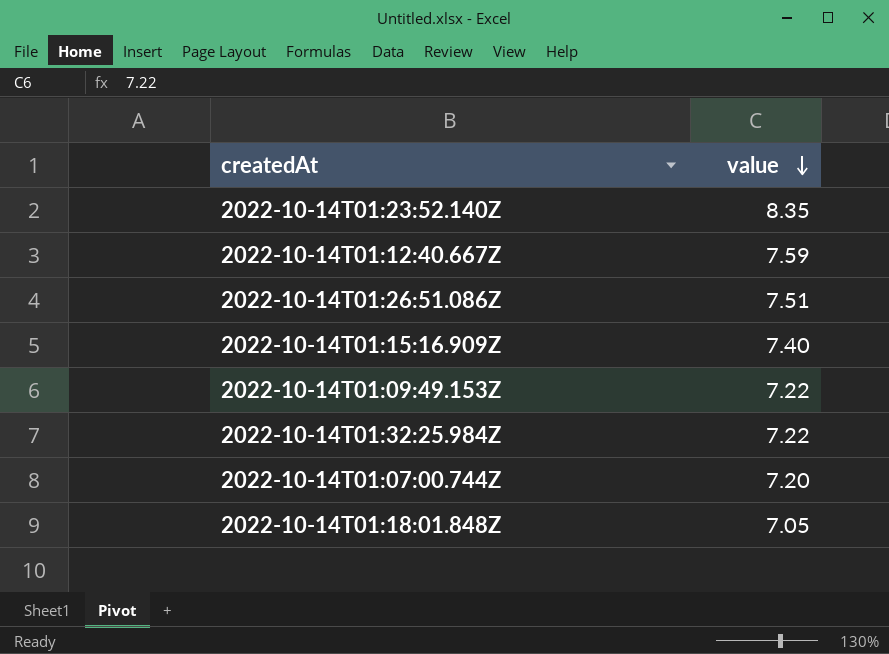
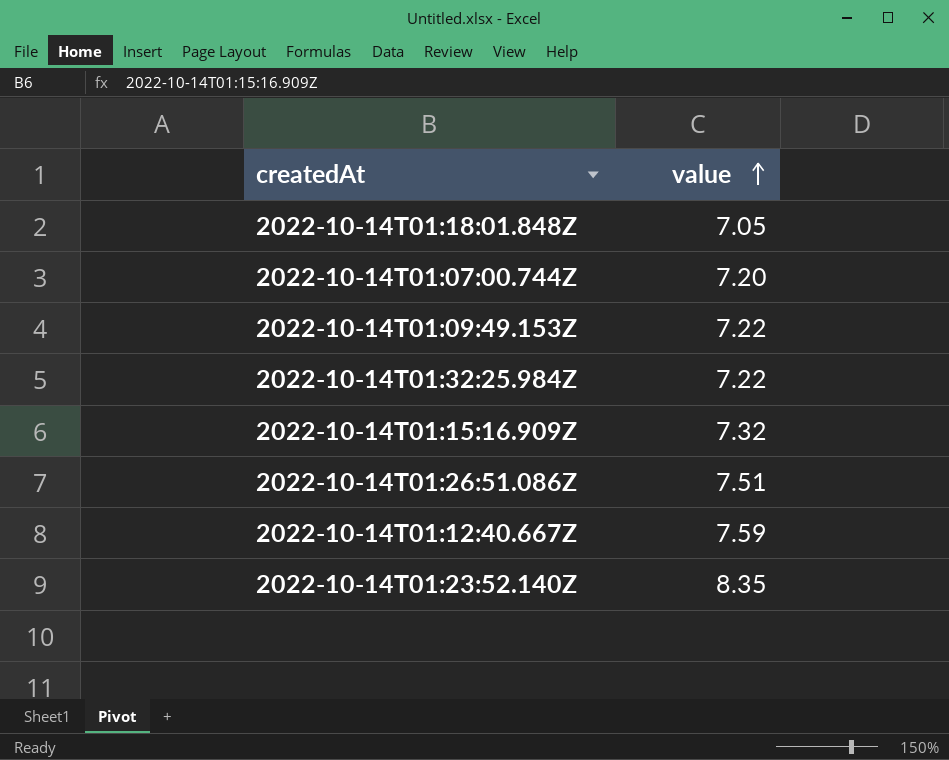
row order: value descending -> value ascending
2022-10-14T01:15:16.909Z | value: 7.40 -> 7.32

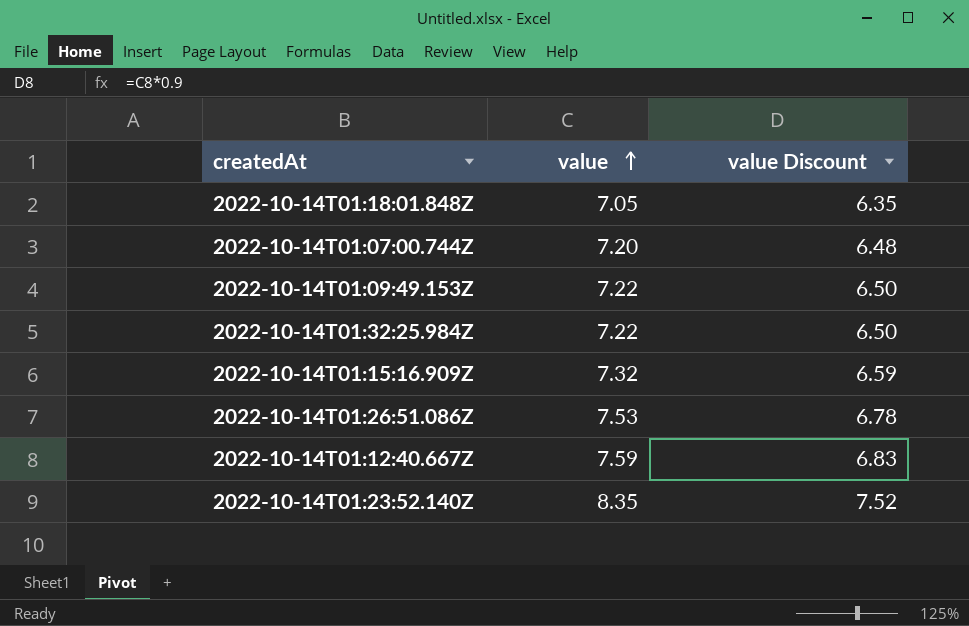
column value Discount | formula: none -> [value] * 0.9
2022-10-14T01:26:51.086Z | value: 7.51 -> 7.53

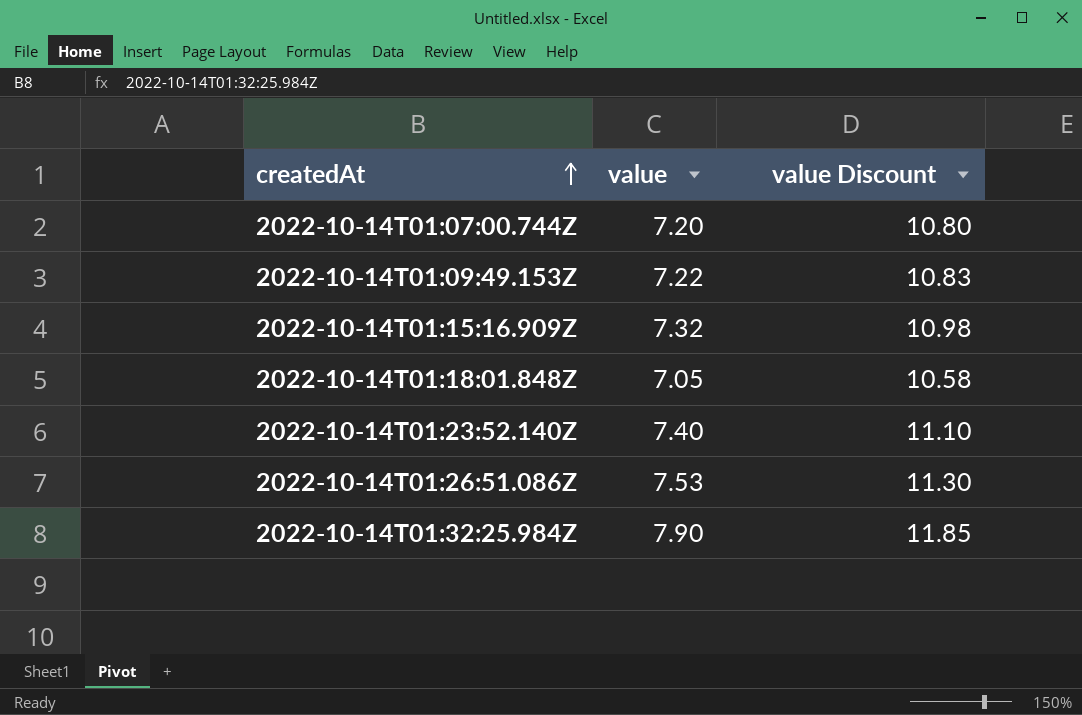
row order: value ascending -> createdAt ascending
column value Discount | formula: [value] * 0.9 -> [value] * 1.5
row 2022-10-14T01:12:40.667Z: 7.59 | 6.83 -> none
2022-10-14T01:23:52.140Z | value: 8.35 -> 7.40
2022-10-14T01:32:25.984Z | value: 7.22 -> 7.90

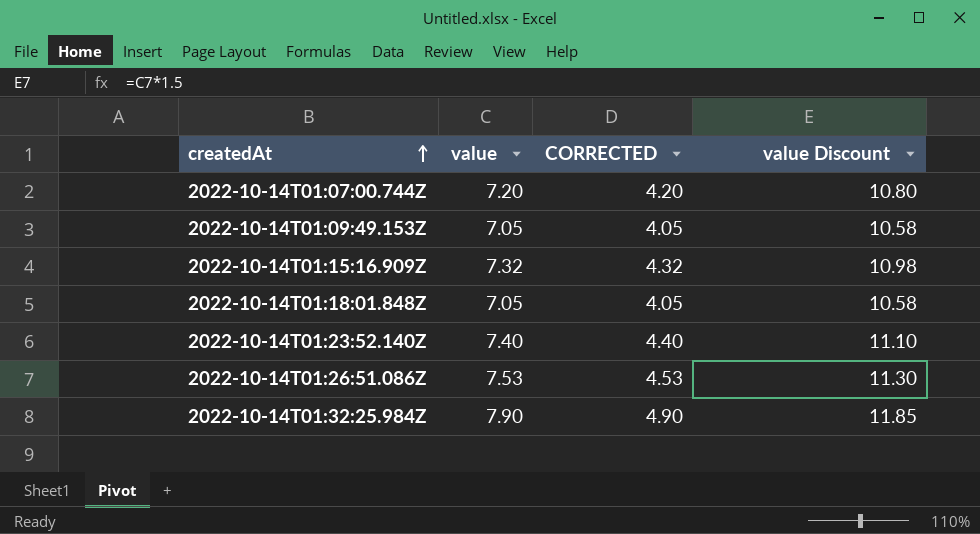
column CORRECTED | formula: none -> [value] - 3
2022-10-14T01:09:49.153Z | value: 7.22 -> 7.05
2022-10-14T01:09:49.153Z | value Discount: 10.83 -> 10.58

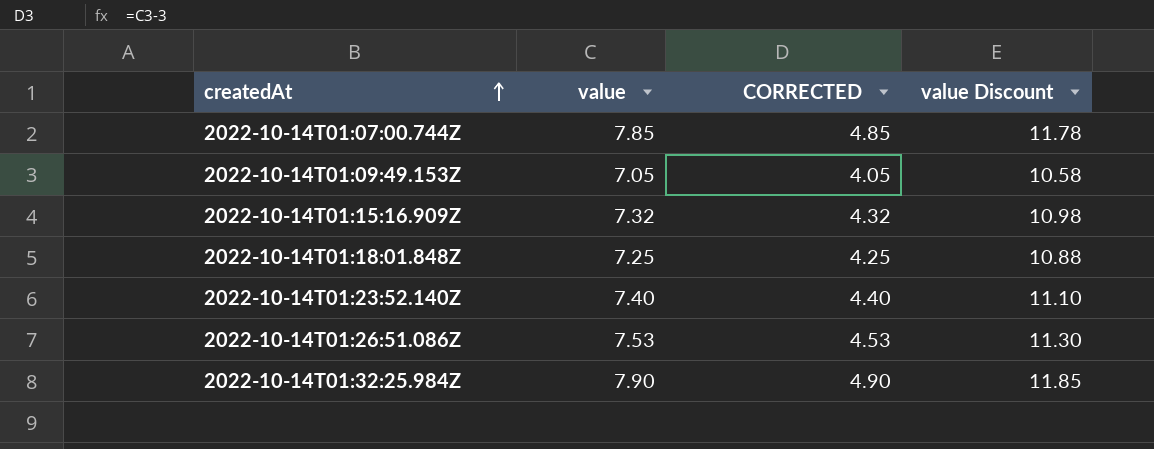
2022-10-14T01:07:00.744Z | value: 7.20 -> 7.85
2022-10-14T01:07:00.744Z | CORRECTED: 4.20 -> 4.85
2022-10-14T01:07:00.744Z | value Discount: 10.80 -> 11.78
2022-10-14T01:18:01.848Z | value: 7.05 -> 7.25
2022-10-14T01:18:01.848Z | CORRECTED: 4.05 -> 4.25
2022-10-14T01:18:01.848Z | value Discount: 10.58 -> 10.88

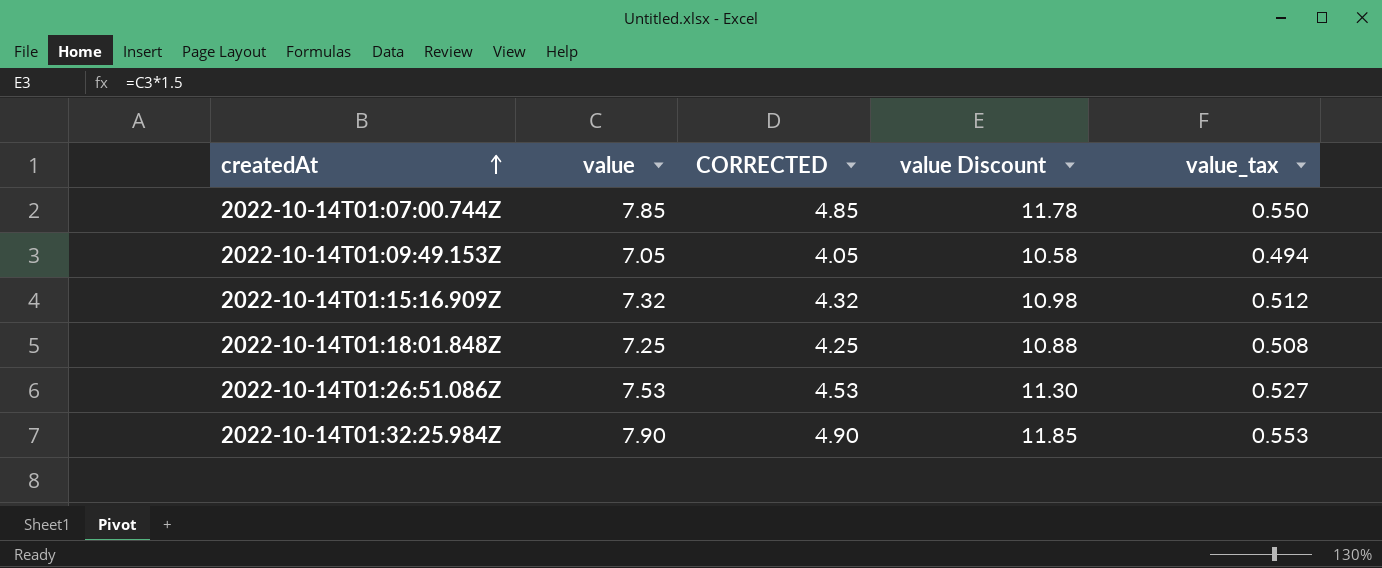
column value_tax | formula: none -> [value] * 0.07
row 2022-10-14T01:23:52.140Z: 7.40 | 4.40 | 11.10 -> none

